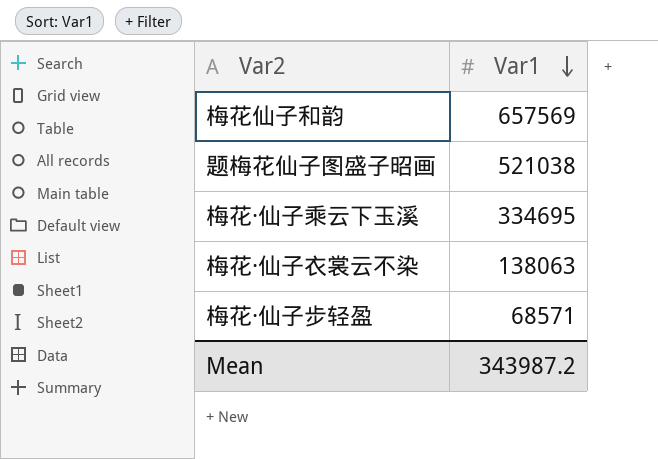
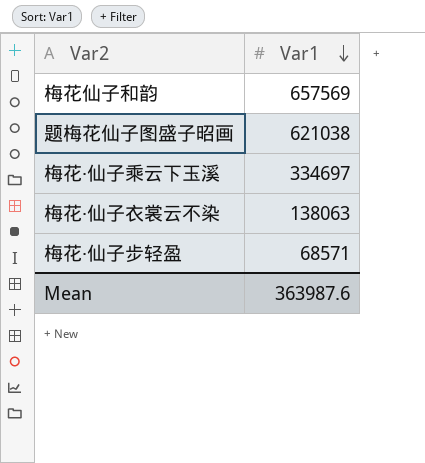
题梅花仙子图盛子昭画 | Var1: 521038 -> 621038
梅花·仙子乘云下玉溪 | Var1: 334695 -> 334697
Mean | Var1: 343987.2 -> 363987.6

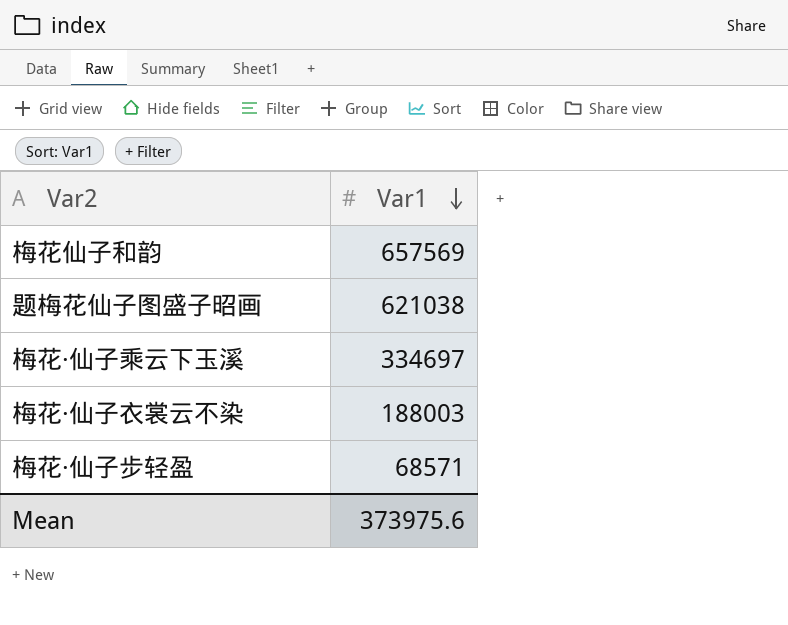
梅花·仙子衣裳云不染 | Var1: 138063 -> 188003
Mean | Var1: 363987.6 -> 373975.6

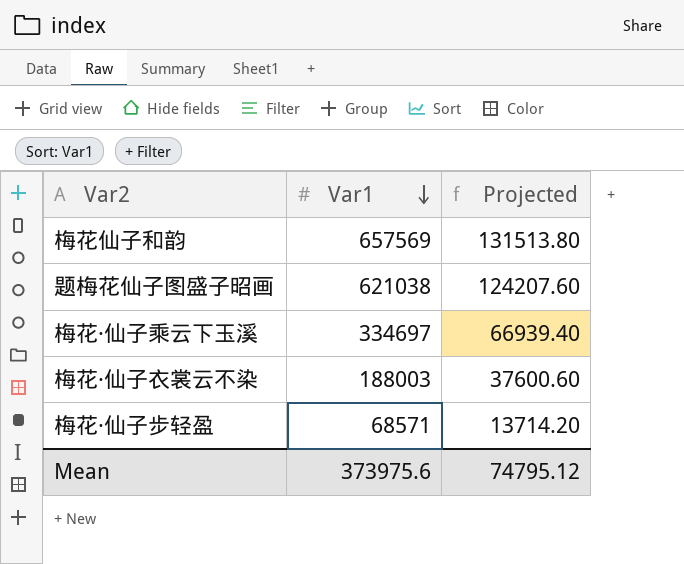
column Projected | formula: none -> [Var1] * 0.2

